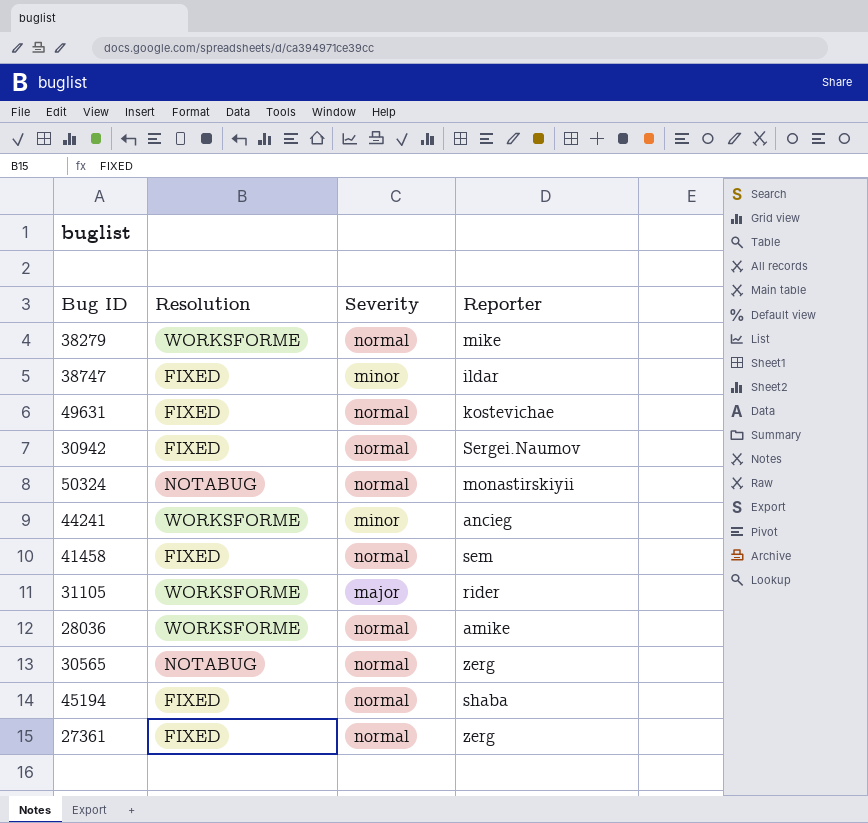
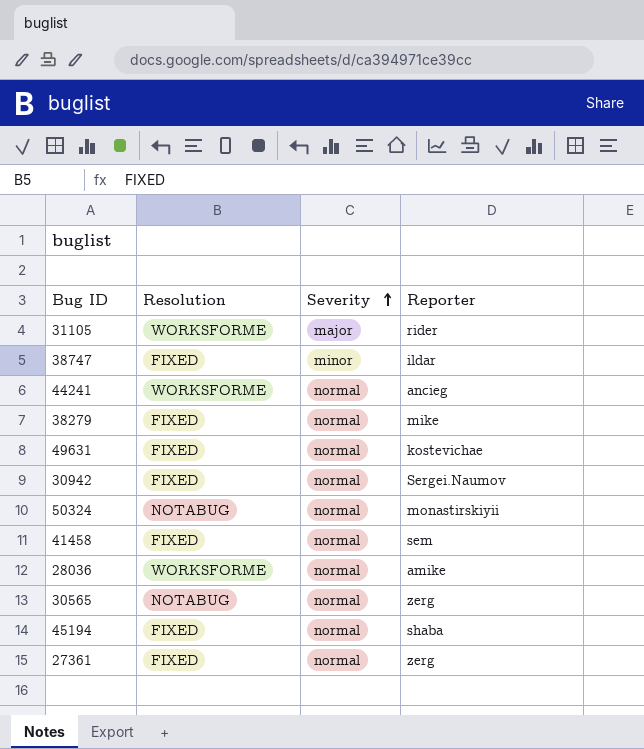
row order: none -> Severity ascending
44241 | Severity: minor -> normal
38279 | Resolution: WORKSFORME -> FIXED

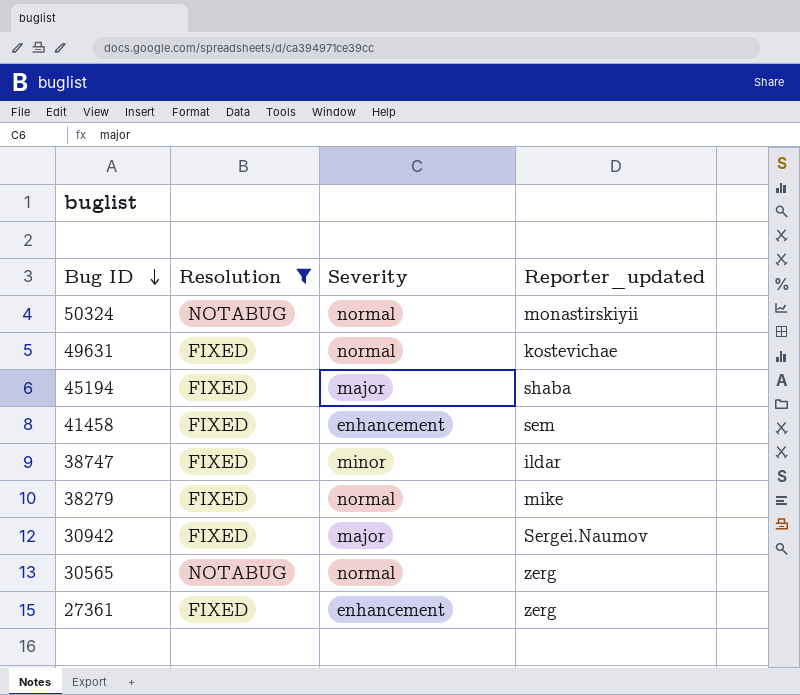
filter: none -> Resolution != WORKSFORME
row order: Severity ascending -> Bug ID descending
column name: Reporter -> Reporter_updated
45194 | Severity: normal -> major
41458 | Severity: normal -> enhancement
30942 | Severity: normal -> major
27361 | Severity: normal -> enhancement

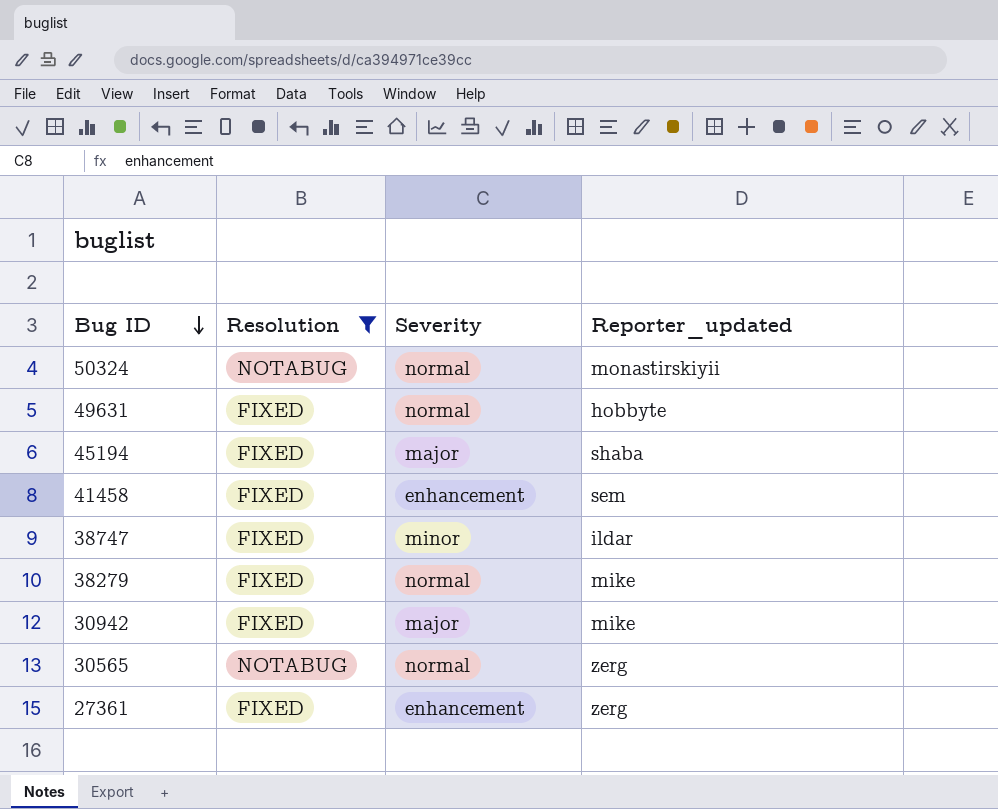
49631 | Reporter_updated: kostevichae -> hobbyte
30942 | Reporter_updated: Sergei.Naumov -> mike

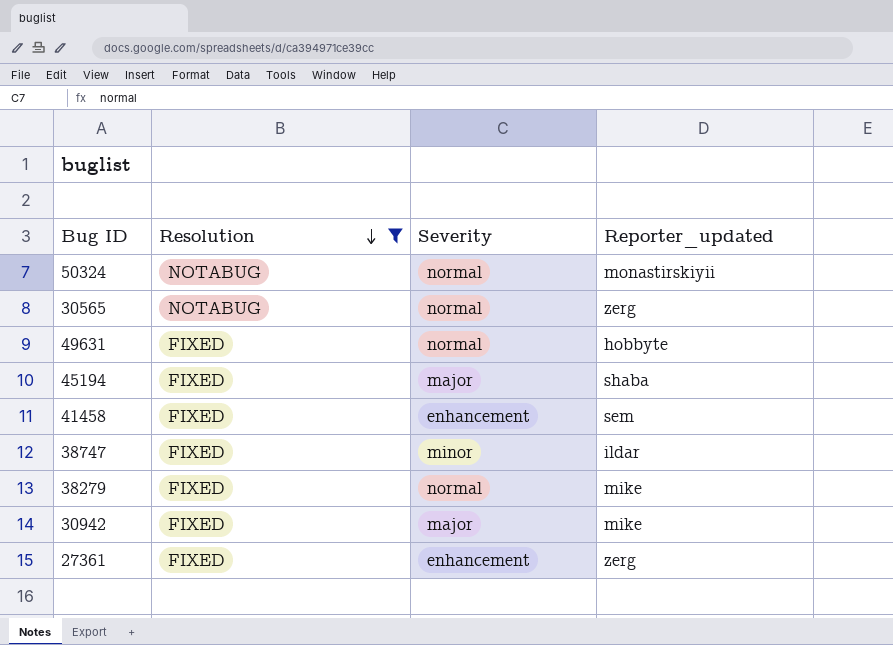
row order: Bug ID descending -> Resolution descending

